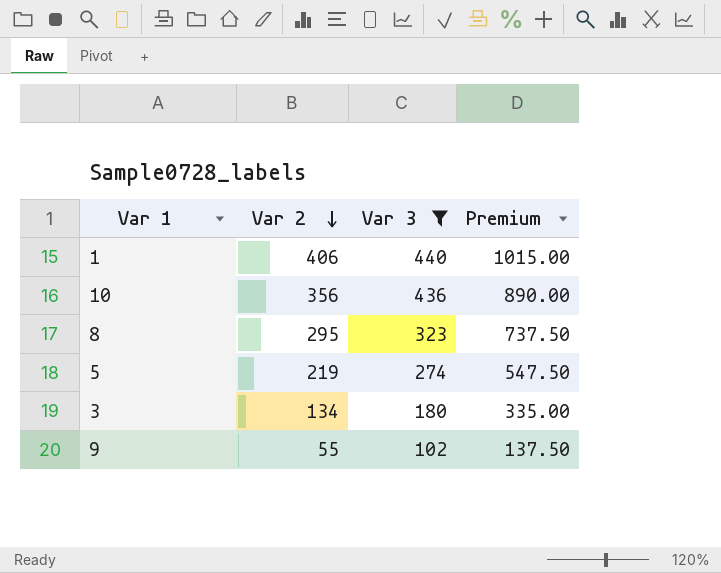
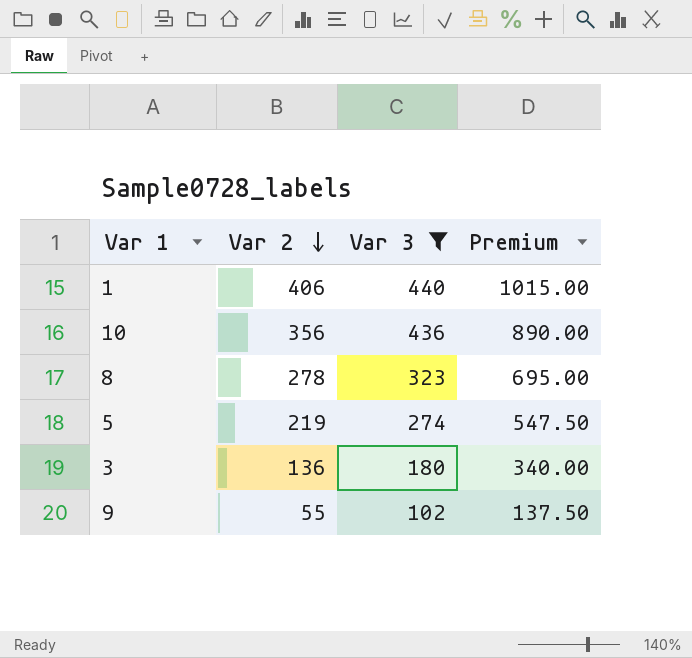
8 | Var 2: 295 -> 278
8 | Premium: 737.50 -> 695.00
3 | Var 2: 134 -> 136
3 | Premium: 335.00 -> 340.00

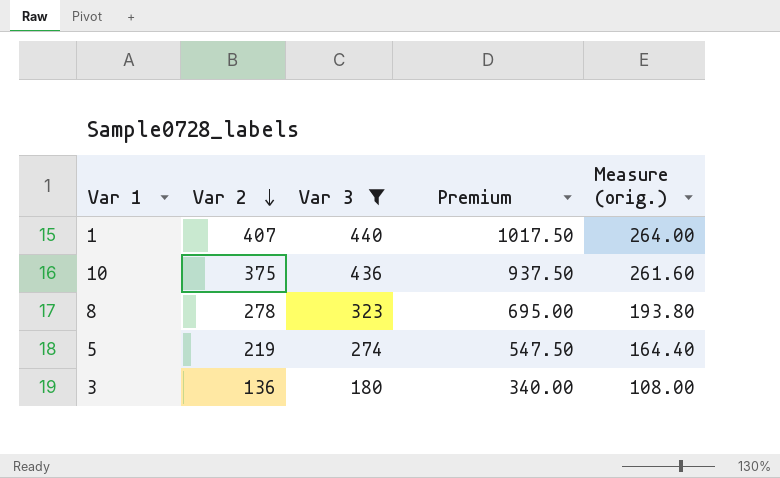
column Measure (orig.) | formula: none -> [Var 3] * 0.6
row 9: 55 | 102 | 137.50 -> none
1 | Var 2: 406 -> 407
1 | Premium: 1015.00 -> 1017.50
10 | Var 2: 356 -> 375
10 | Premium: 890.00 -> 937.50

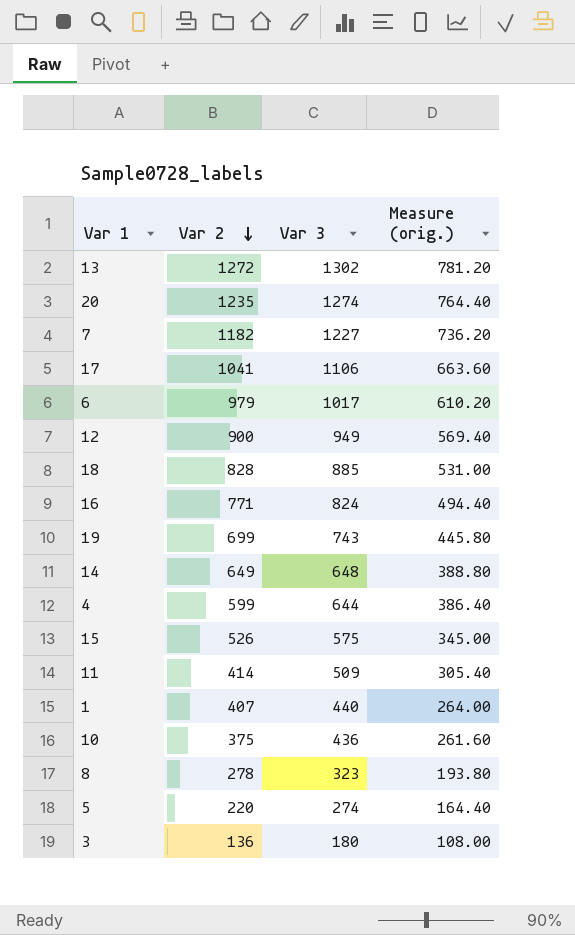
filter: Var 3 <= 440 -> none
column Premium | formula: [Var 2] * 2.5 -> none
5 | Var 2: 219 -> 220

